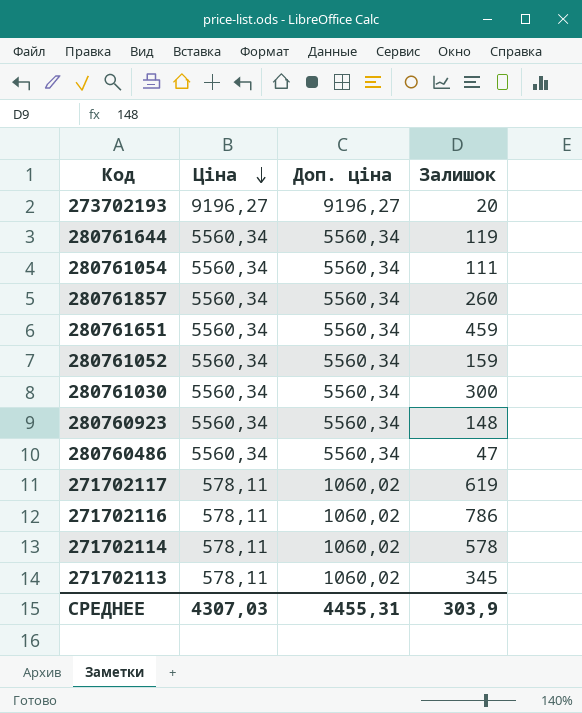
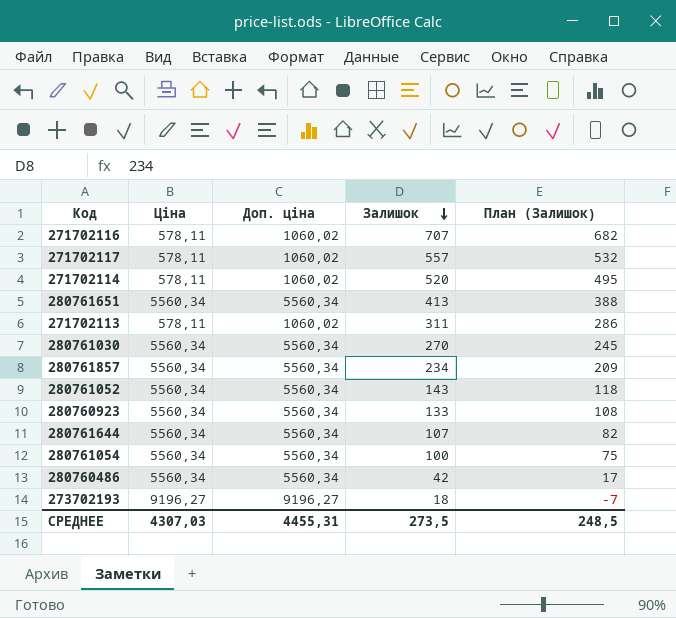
row order: Ціна descending -> Залишок descending
column План (Залишок) | formula: none -> [Залишок] - 25
271702116 | Залишок: 786 -> 707
271702117 | Залишок: 619 -> 557
271702114 | Залишок: 578 -> 520
280761651 | Залишок: 459 -> 413
271702113 | Залишок: 345 -> 311
280761030 | Залишок: 300 -> 270
280761857 | Залишок: 260 -> 234
280761052 | Залишок: 159 -> 143
280760923 | Залишок: 148 -> 133
280761644 | Залишок: 119 -> 107
280761054 | Залишок: 111 -> 100
280760486 | Залишок: 47 -> 42
273702193 | Залишок: 20 -> 18
СРЕДНЕЕ | Залишок: 303,9 -> 273,5

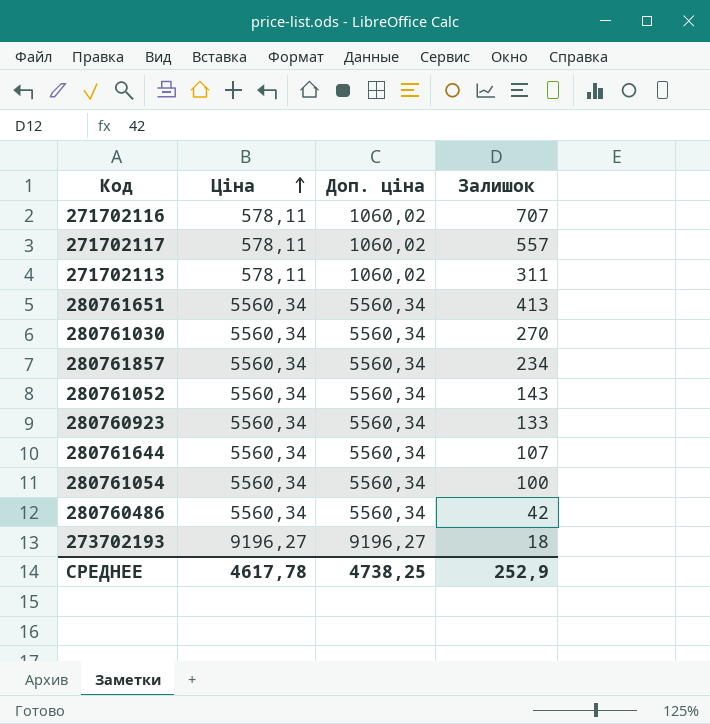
row order: Залишок descending -> Ціна ascending
column План (Залишок) | formula: [Залишок] - 25 -> none
row 271702114: 578,11 | 1060,02 | 520 | 495 -> none
СРЕДНЕЕ | Ціна: 4307,03 -> 4617,78
СРЕДНЕЕ | Доп. ціна: 4455,31 -> 4738,25
СРЕДНЕЕ | Залишок: 273,5 -> 252,9

